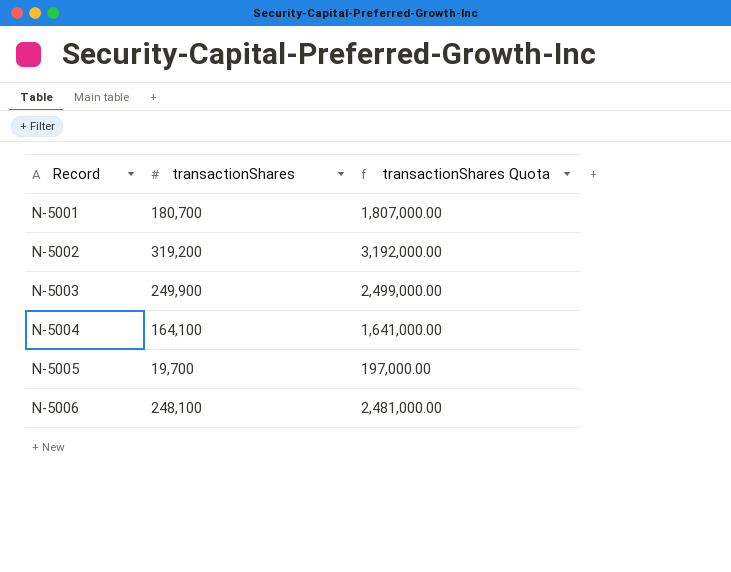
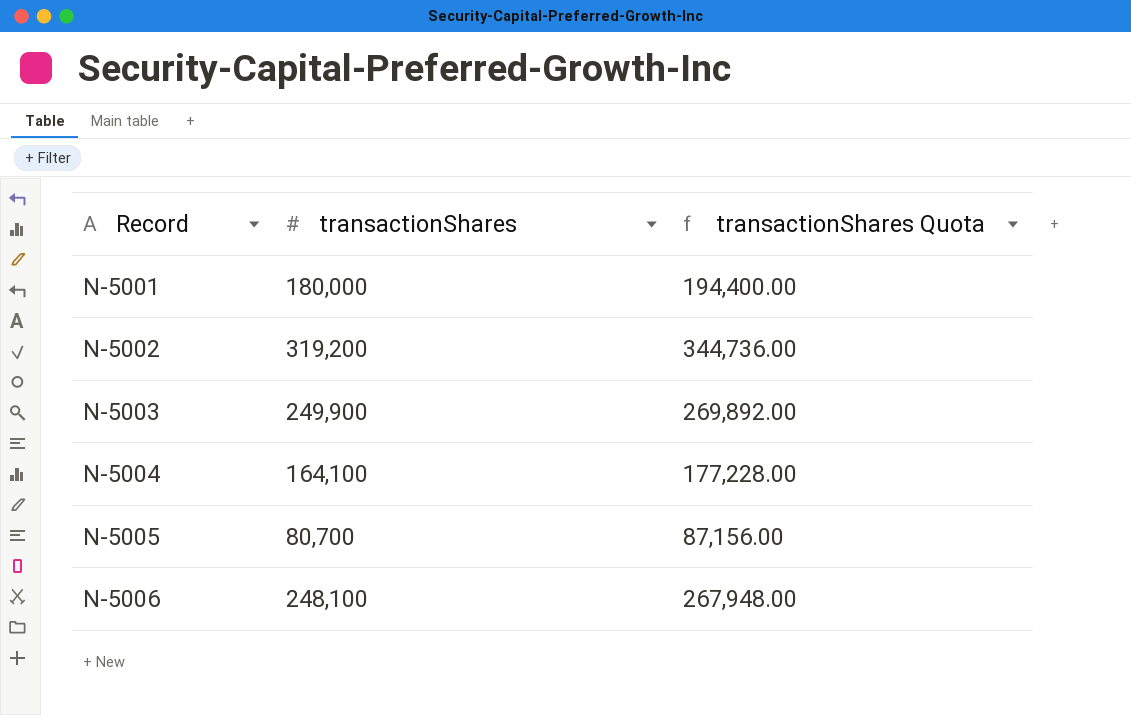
column transactionShares Quota | formula: [transactionShares] * 10 -> [transactionShares] * 1.08
N-5001 | transactionShares: 180,700 -> 180,000
N-5005 | transactionShares: 19,700 -> 80,700

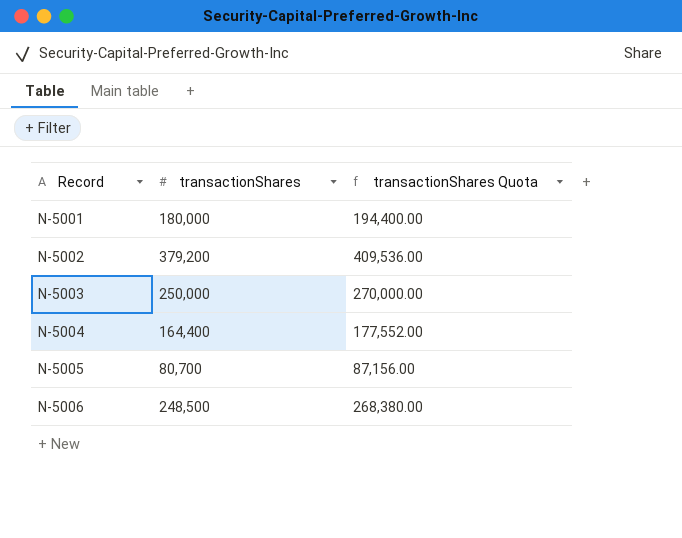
N-5002 | transactionShares: 319,200 -> 379,200
N-5002 | transactionShares Quota: 344,736.00 -> 409,536.00
N-5003 | transactionShares: 249,900 -> 250,000
N-5003 | transactionShares Quota: 269,892.00 -> 270,000.00
N-5004 | transactionShares: 164,100 -> 164,400
N-5004 | transactionShares Quota: 177,228.00 -> 177,552.00
N-5006 | transactionShares: 248,100 -> 248,500
N-5006 | transactionShares Quota: 267,948.00 -> 268,380.00

